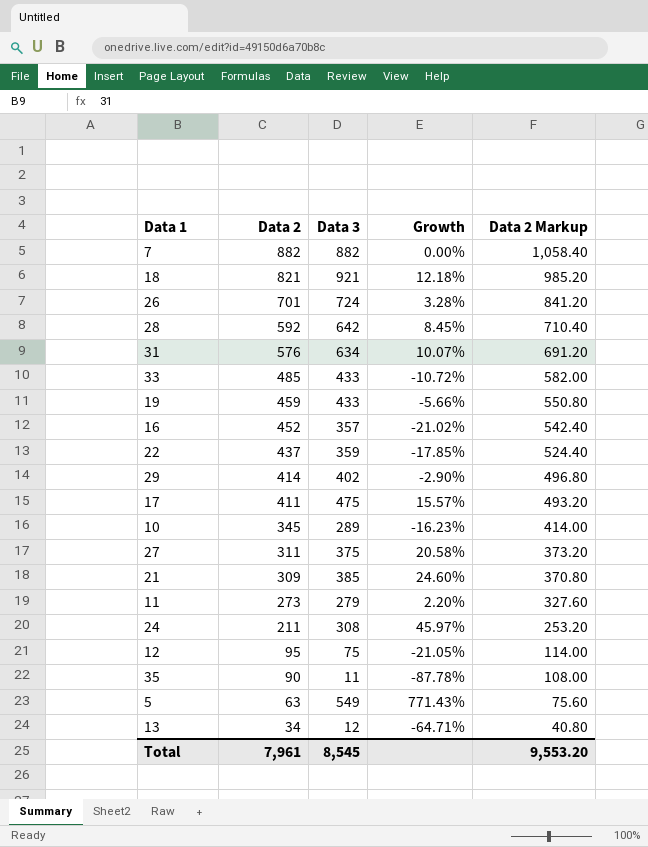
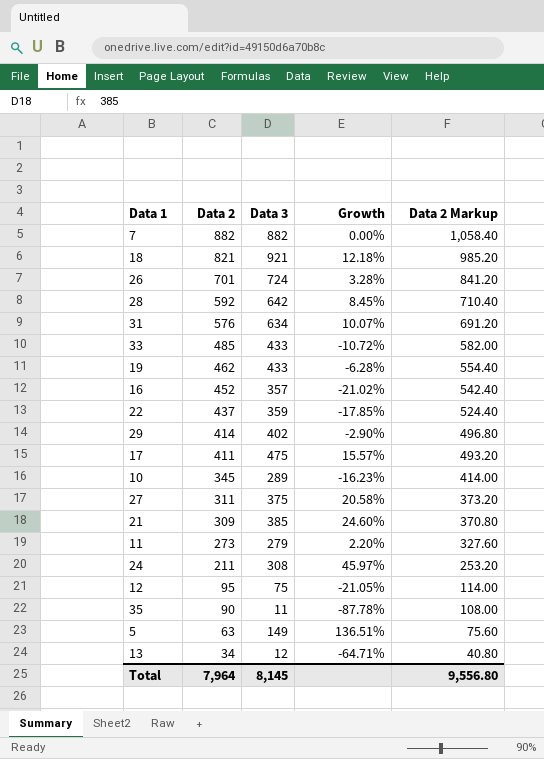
19 | Data 2: 459 -> 462
19 | Growth: -5.66% -> -6.28%
19 | Data 2 Markup: 550.80 -> 554.40
5 | Data 3: 549 -> 149
5 | Growth: 771.43% -> 136.51%
Total | Data 2: 7,961 -> 7,964
Total | Data 3: 8,545 -> 8,145
Total | Data 2 Markup: 9,553.20 -> 9,556.80

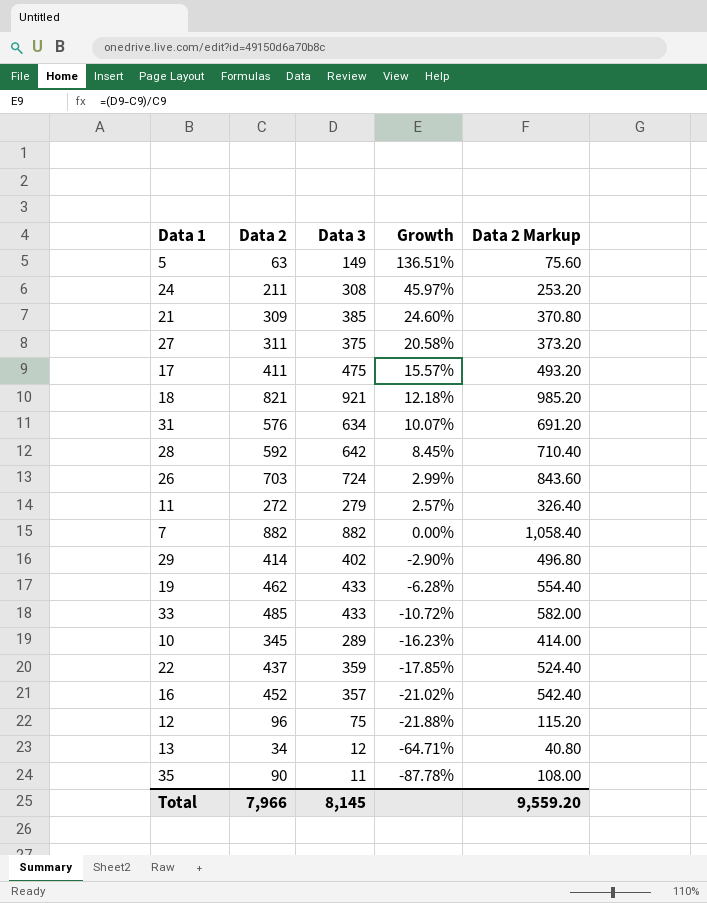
row order: Data 2 descending -> Growth descending
26 | Data 2: 701 -> 703
26 | Growth: 3.28% -> 2.99%
26 | Data 2 Markup: 841.20 -> 843.60
11 | Data 2: 273 -> 272
11 | Growth: 2.20% -> 2.57%
11 | Data 2 Markup: 327.60 -> 326.40
12 | Data 2: 95 -> 96
12 | Growth: -21.05% -> -21.88%
12 | Data 2 Markup: 114.00 -> 115.20
Total | Data 2: 7,964 -> 7,966
Total | Data 2 Markup: 9,556.80 -> 9,559.20

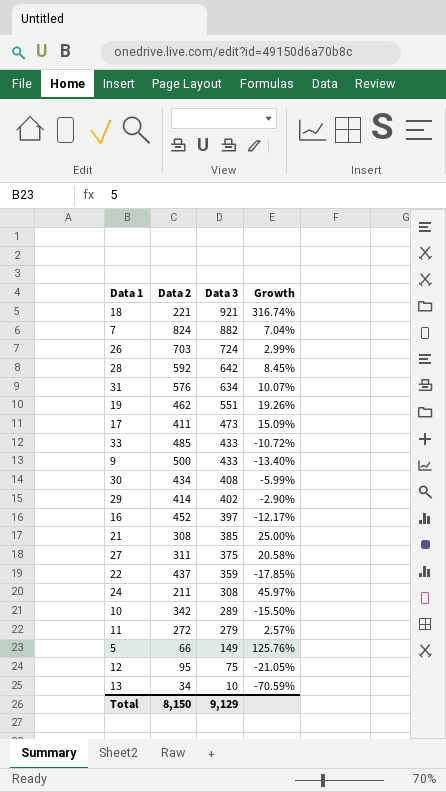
row order: Growth descending -> Data 3 descending
column Data 2 Markup | formula: [Data 2] * 1.2 -> none
row 35: 90 | 11 | -87.78% | 108.00 -> none
18 | Data 2: 821 -> 221
18 | Growth: 12.18% -> 316.74%
7 | Data 2: 882 -> 824
7 | Growth: 0.00% -> 7.04%
19 | Data 3: 433 -> 551
19 | Growth: -6.28% -> 19.26%
17 | Data 3: 475 -> 473
17 | Growth: 15.57% -> 15.09%
row 9: none -> 500 | 433 | -13.40%
row 30: none -> 434 | 408 | -5.99%
16 | Data 3: 357 -> 397
16 | Growth: -21.02% -> -12.17%
21 | Data 2: 309 -> 308
21 | Growth: 24.60% -> 25.00%
10 | Data 2: 345 -> 342
10 | Growth: -16.23% -> -15.50%
5 | Data 2: 63 -> 66
5 | Growth: 136.51% -> 125.76%
12 | Data 2: 96 -> 95
12 | Growth: -21.88% -> -21.05%
13 | Data 3: 12 -> 10
13 | Growth: -64.71% -> -70.59%
Total | Data 2: 7,966 -> 8,150
Total | Data 3: 8,145 -> 9,129

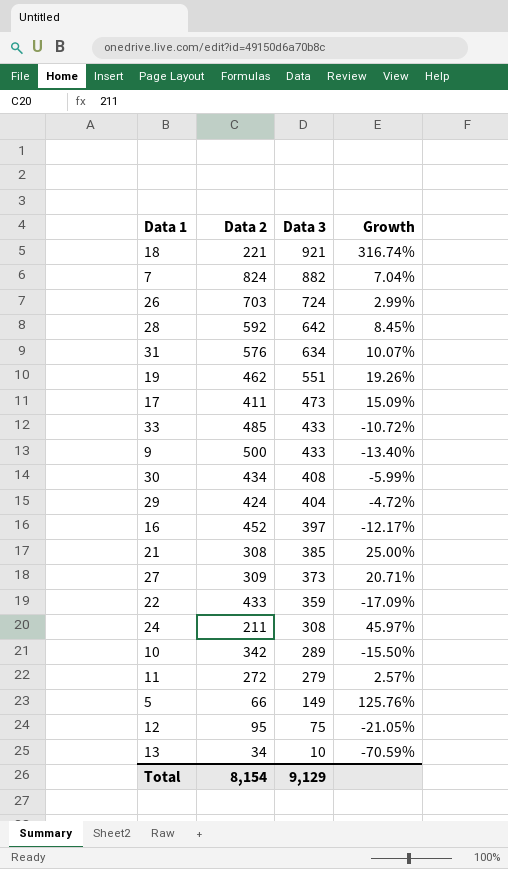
29 | Data 2: 414 -> 424
29 | Data 3: 402 -> 404
29 | Growth: -2.90% -> -4.72%
27 | Data 2: 311 -> 309
27 | Data 3: 375 -> 373
27 | Growth: 20.58% -> 20.71%
22 | Data 2: 437 -> 433
22 | Growth: -17.85% -> -17.09%
Total | Data 2: 8,150 -> 8,154

